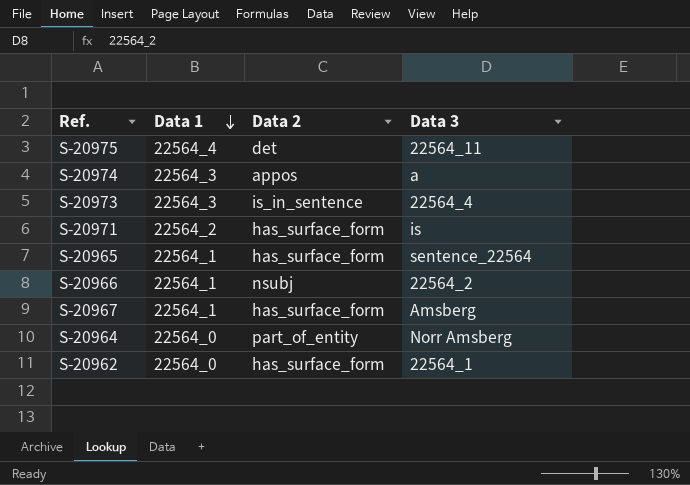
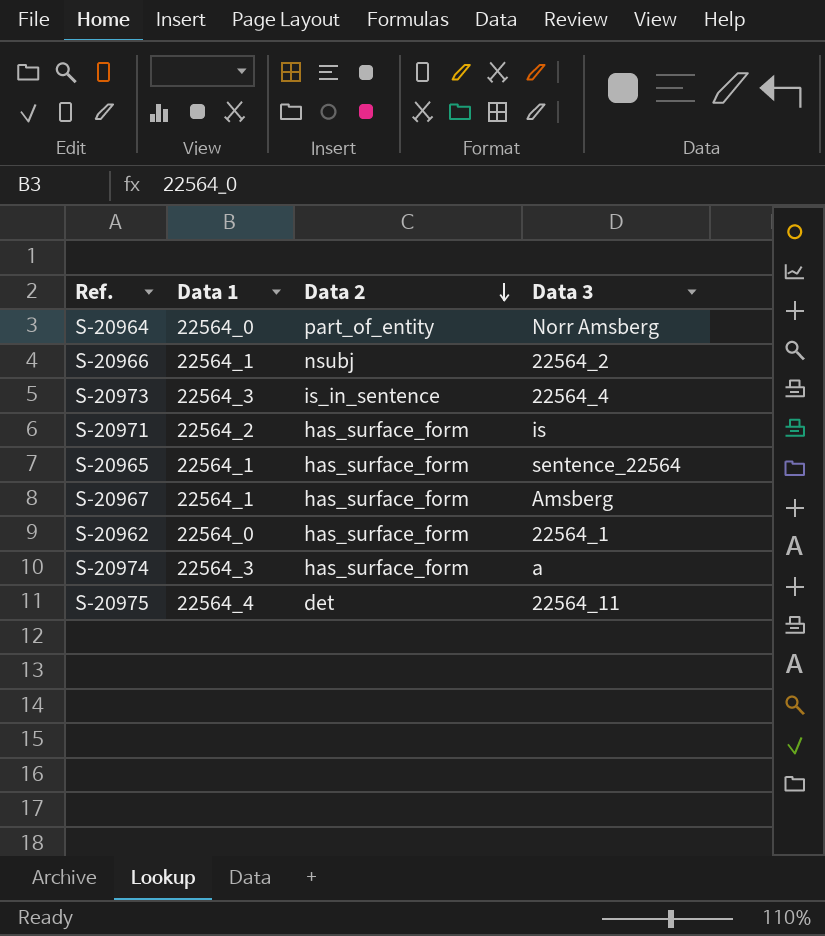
row order: Data 1 descending -> Data 2 descending
S-20974 | Data 2: appos -> has_surface_form

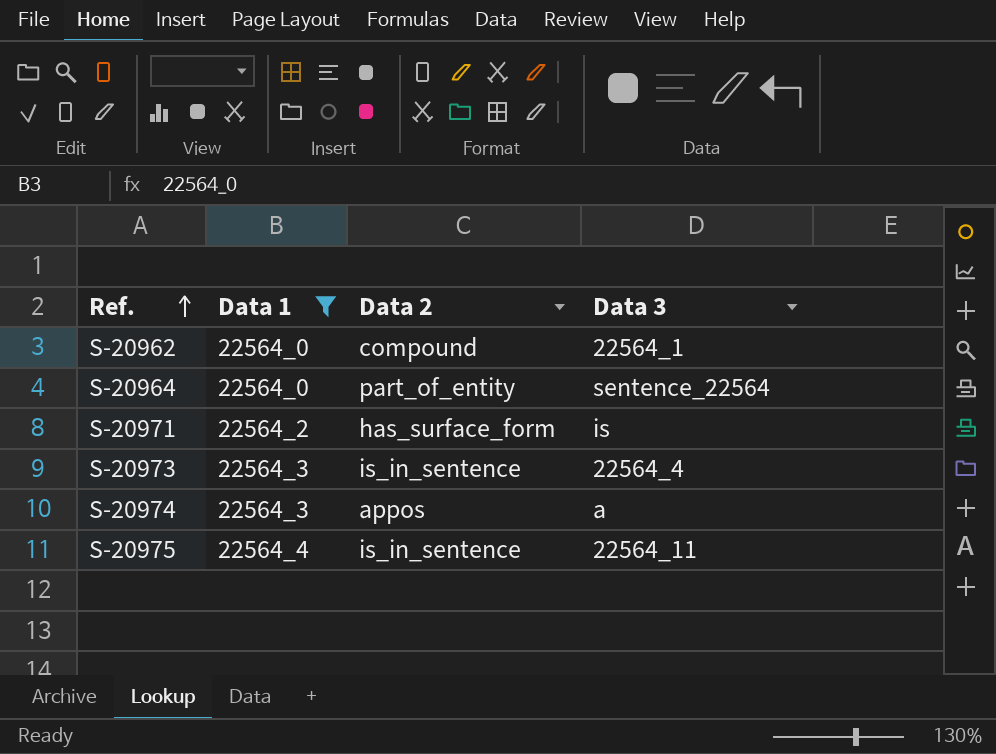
filter: none -> Data 1 != 22564_1
row order: Data 2 descending -> Ref. ascending
S-20962 | Data 2: has_surface_form -> compound
S-20964 | Data 3: Norr Amsberg -> sentence_22564
S-20974 | Data 2: has_surface_form -> appos
S-20975 | Data 2: det -> is_in_sentence

